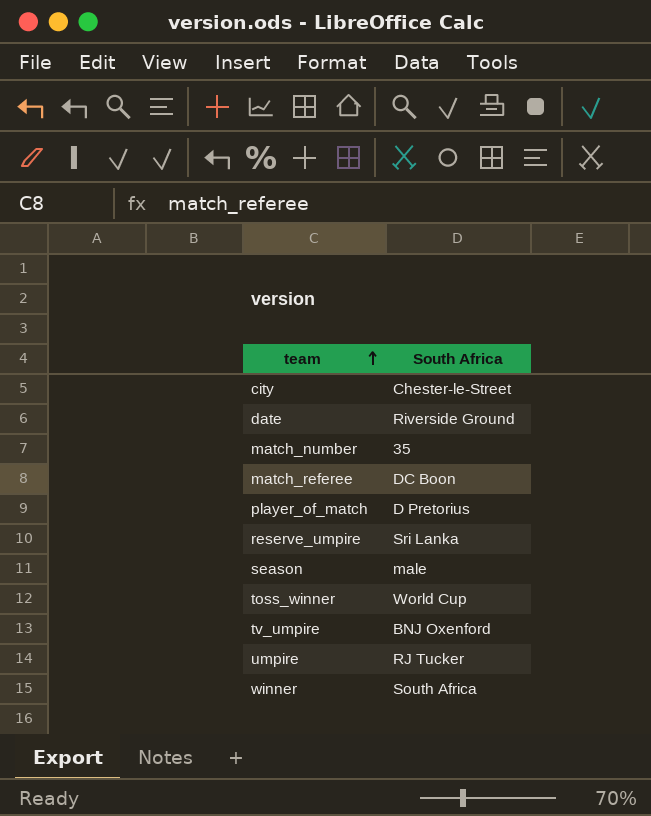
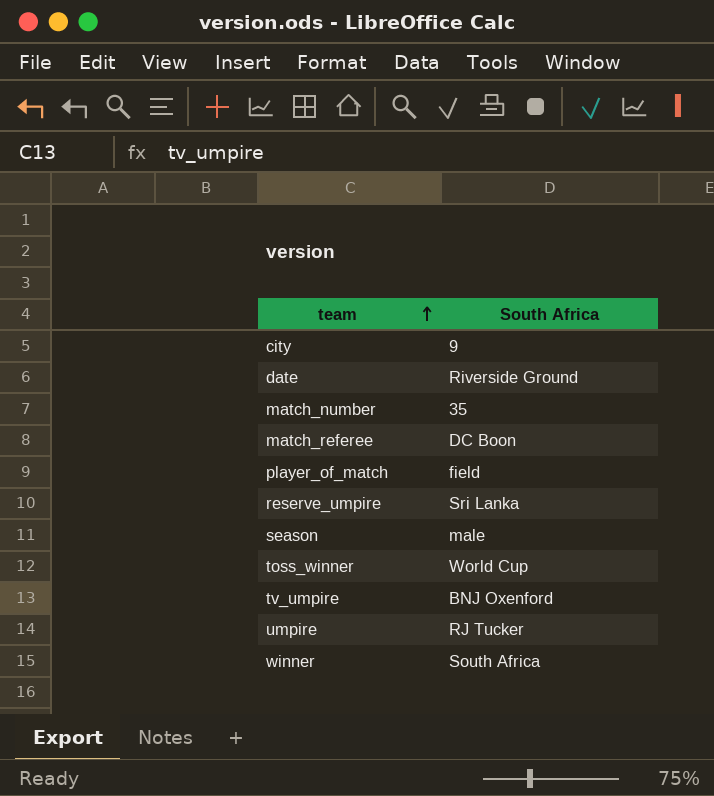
city | South Africa: Chester-le-Street -> 9
player_of_match | South Africa: D Pretorius -> field

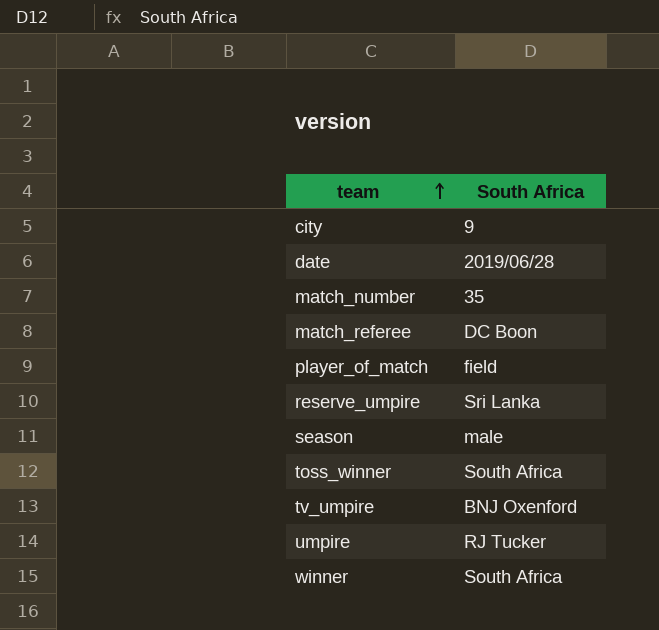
date | South Africa: Riverside Ground -> 2019/06/28
toss_winner | South Africa: World Cup -> South Africa

